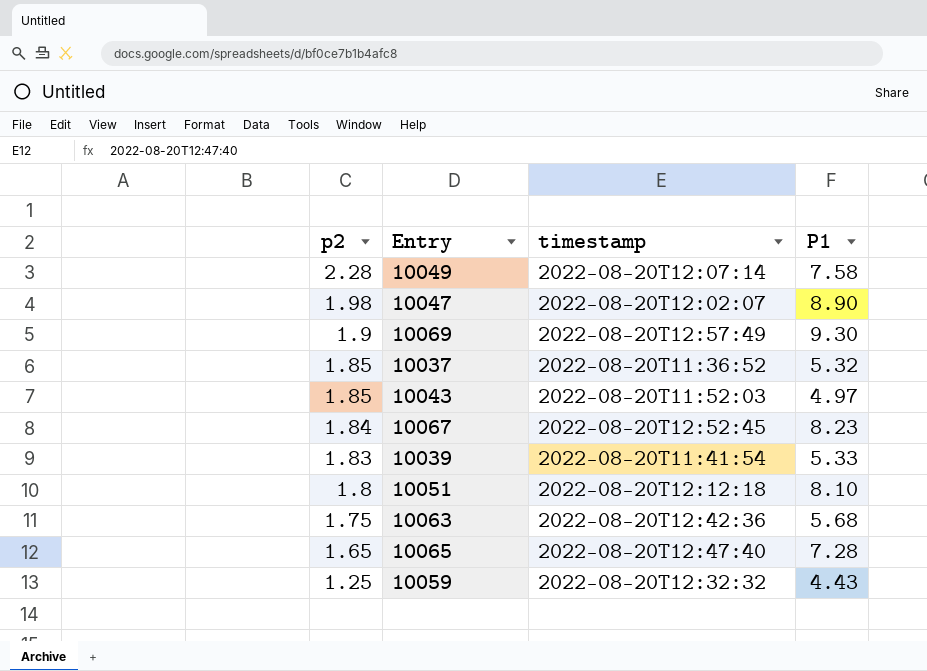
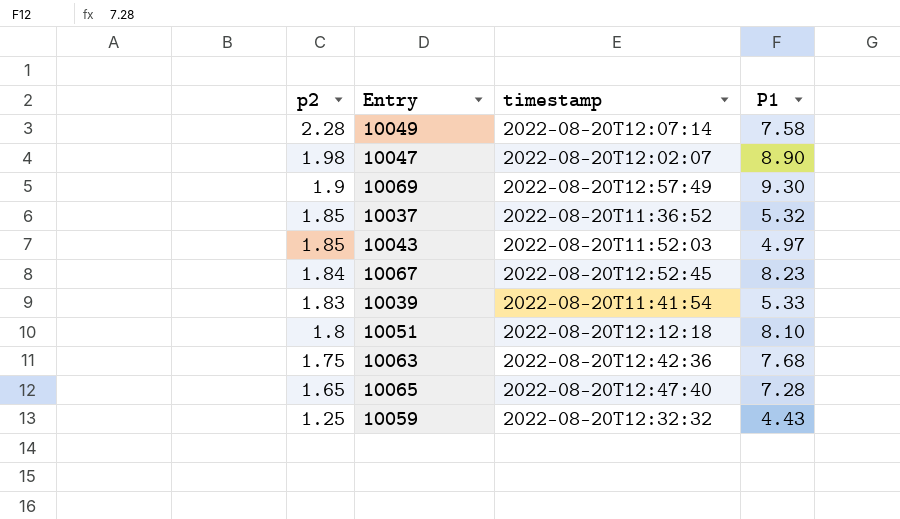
10063 | P1: 5.68 -> 7.68

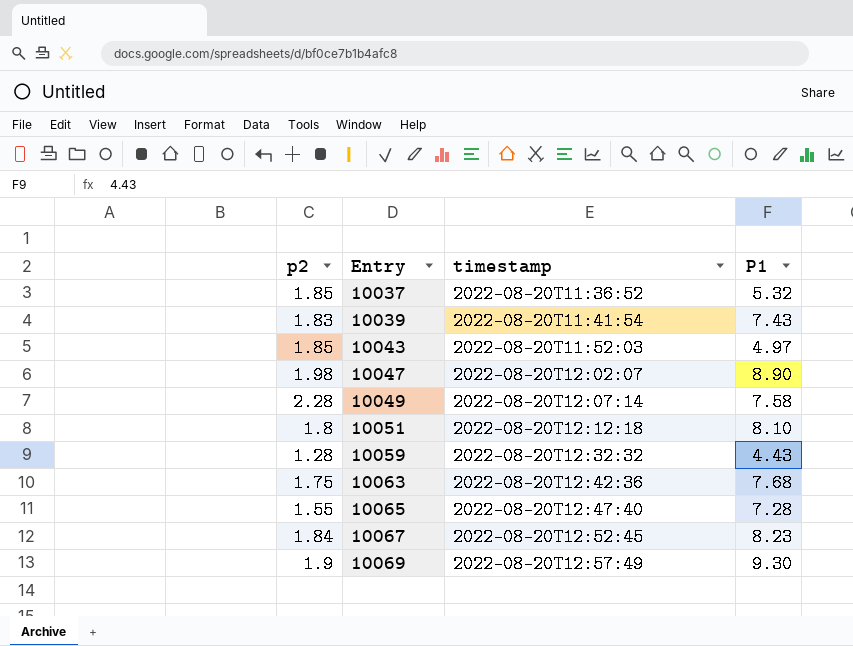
row order: p2 descending -> Entry ascending
10039 | P1: 5.33 -> 7.43
10059 | p2: 1.25 -> 1.28
10065 | p2: 1.65 -> 1.55

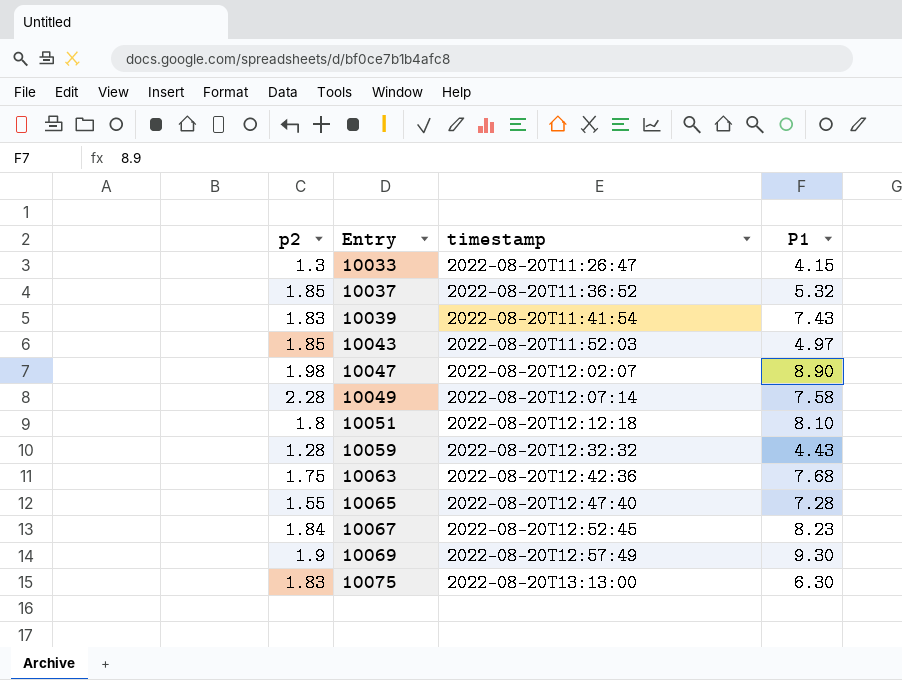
row 10033: none -> 1.3 | 2022-08-20T11:26:47 | 4.15
row 10075: none -> 1.83 | 2022-08-20T13:13:00 | 6.30

